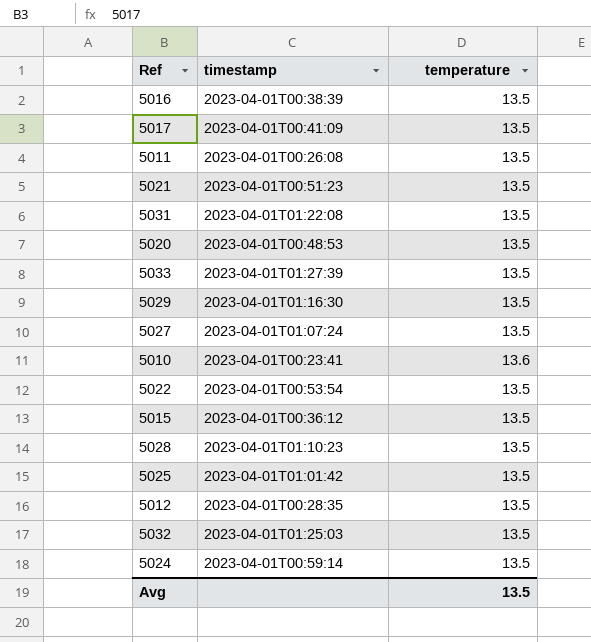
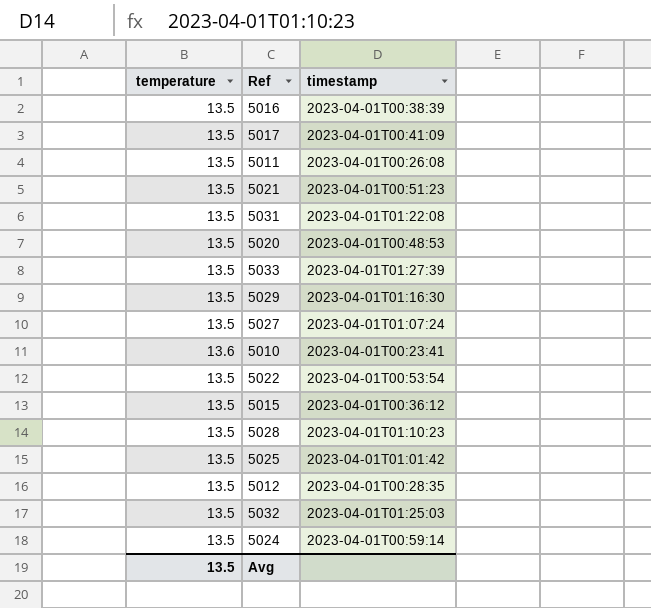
column temperature | position: 3 -> 1

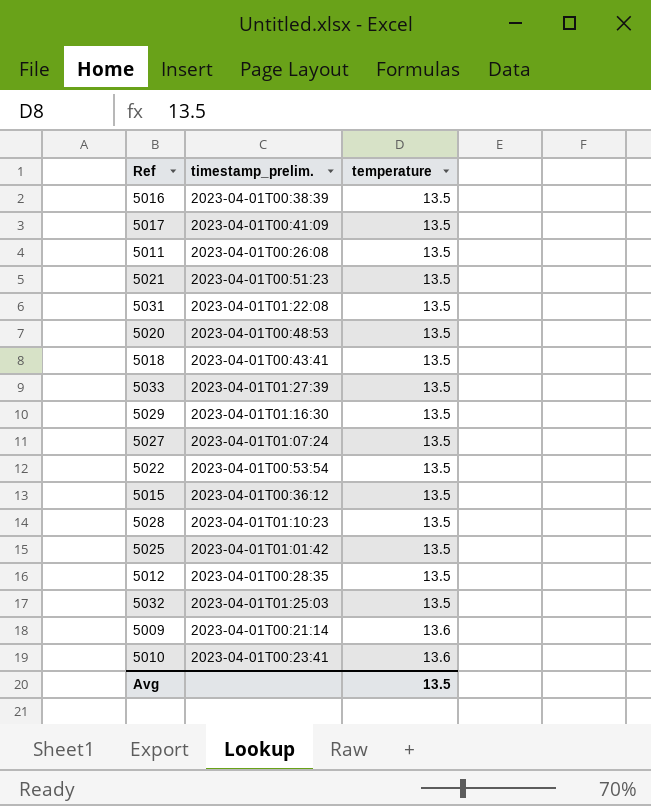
row order: none -> temperature ascending
column name: timestamp -> timestamp_prelim.
column temperature | position: 1 -> 3
row 5024: 13.5 | 2023-04-01T00:59:14 -> none
row 5018: none -> 2023-04-01T00:43:41 | 13.5
row 5009: none -> 2023-04-01T00:21:14 | 13.6

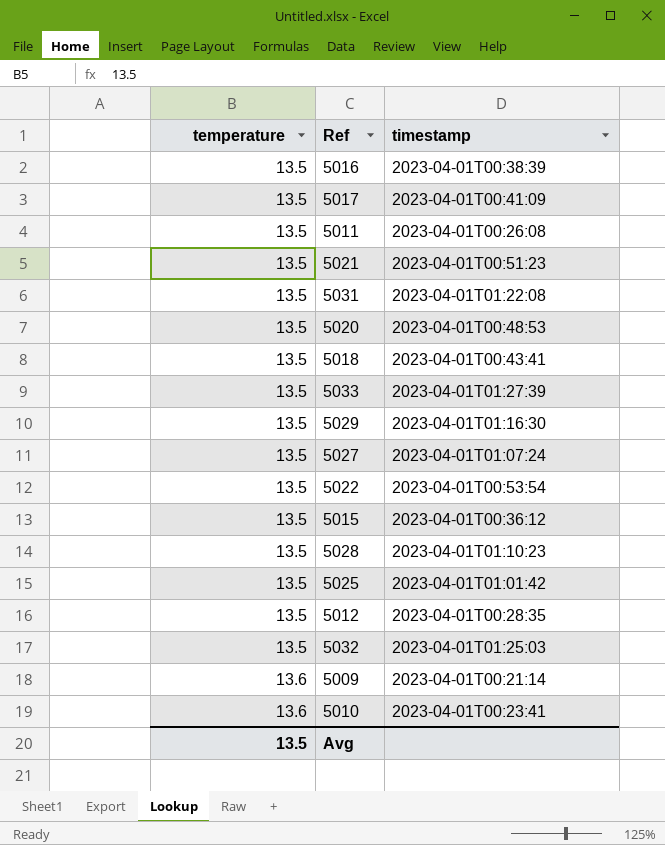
column temperature | position: 3 -> 1
column name: timestamp_prelim. -> timestamp

